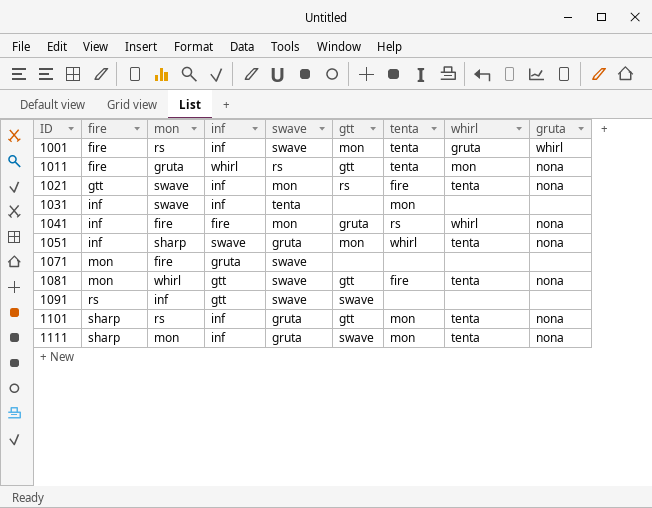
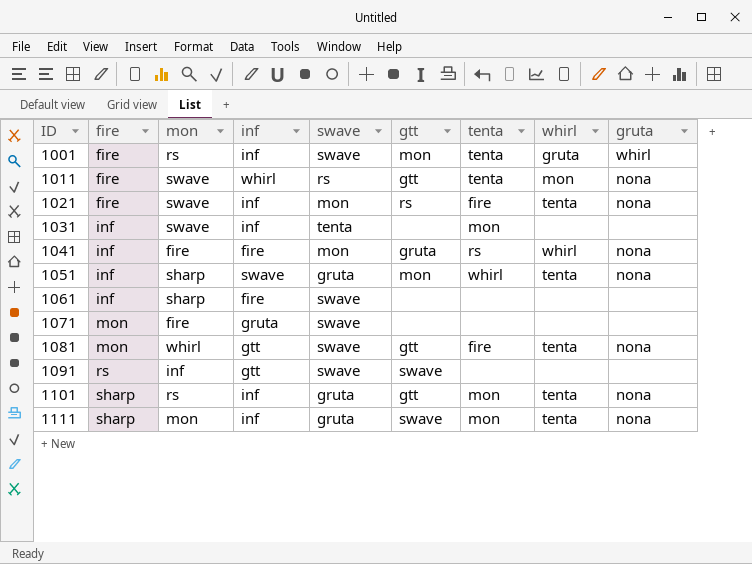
1011 | mon: gruta -> swave
1021 | fire: gtt -> fire
row 1061: none -> inf | sharp | fire | swave | none | none | none | none

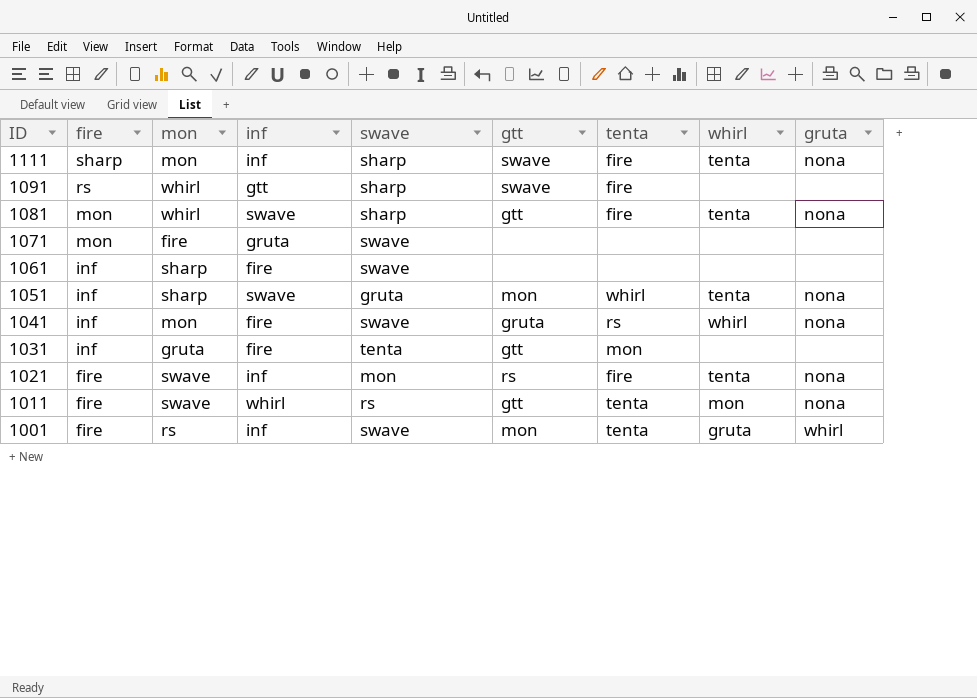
row order: ID ascending -> ID descending
row 1101: sharp | rs | inf | gruta | gtt | mon | tenta | nona -> none
1111 | swave: gruta -> sharp
1111 | tenta: mon -> fire
1091 | mon: inf -> whirl
1091 | swave: swave -> sharp
1091 | tenta: none -> fire
1081 | inf: gtt -> swave
1081 | swave: swave -> sharp
1041 | mon: fire -> mon
1041 | swave: mon -> swave
1031 | mon: swave -> gruta
1031 | inf: inf -> fire
1031 | gtt: none -> gtt

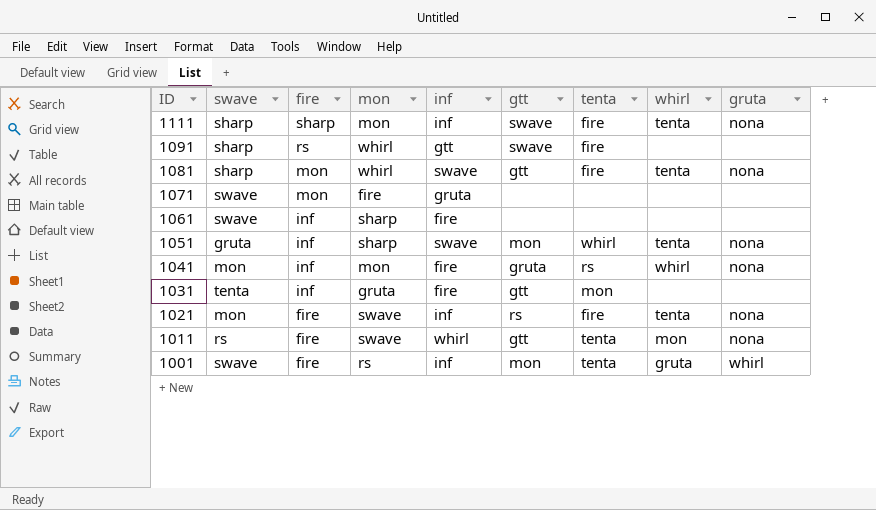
column swave | position: 5 -> 2
1041 | swave: swave -> mon

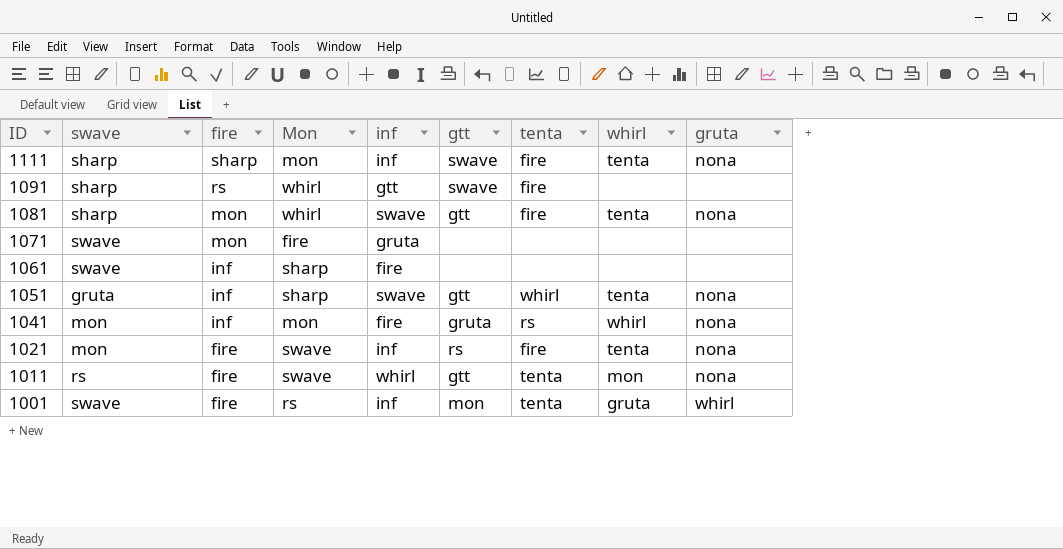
column name: mon -> Mon
row 1031: tenta | inf | gruta | fire | gtt | mon | none | none -> none
1051 | gtt: mon -> gtt

